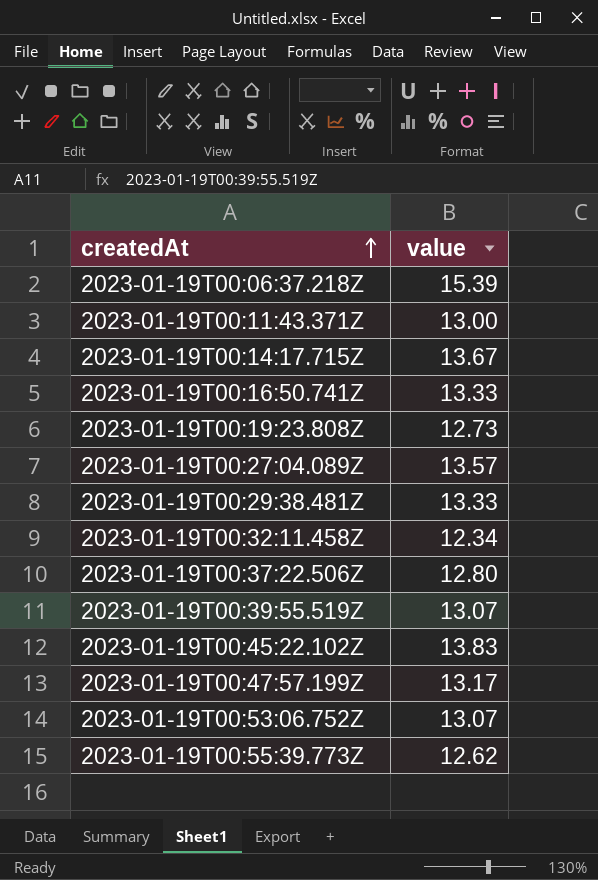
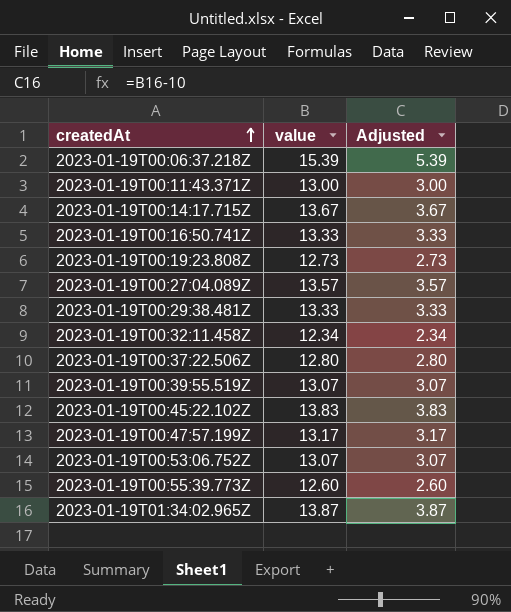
column Adjusted | formula: none -> [value] - 10
2023-01-19T00:55:39.773Z | value: 12.62 -> 12.60
row 2023-01-19T01:34:02.965Z: none -> 13.87 | 3.87

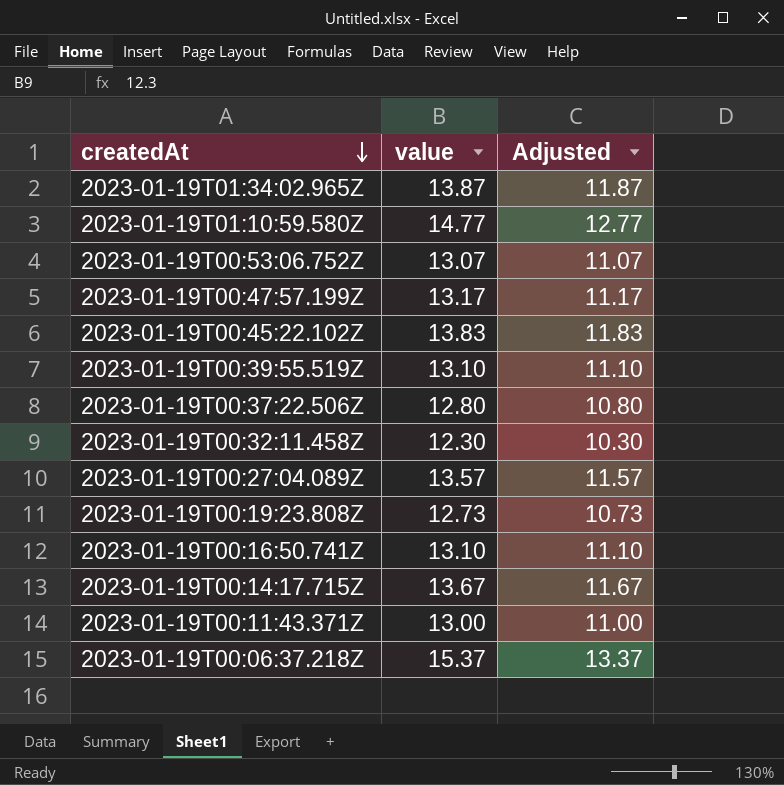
row order: createdAt ascending -> createdAt descending
column Adjusted | formula: [value] - 10 -> [value] - 2
row 2023-01-19T00:29:38.481Z: 13.33 | 3.33 -> none
row 2023-01-19T00:55:39.773Z: 12.60 | 2.60 -> none
row 2023-01-19T01:10:59.580Z: none -> 14.77 | 12.77
2023-01-19T00:39:55.519Z | value: 13.07 -> 13.10
2023-01-19T00:32:11.458Z | value: 12.34 -> 12.30
2023-01-19T00:16:50.741Z | value: 13.33 -> 13.10
2023-01-19T00:06:37.218Z | value: 15.39 -> 15.37

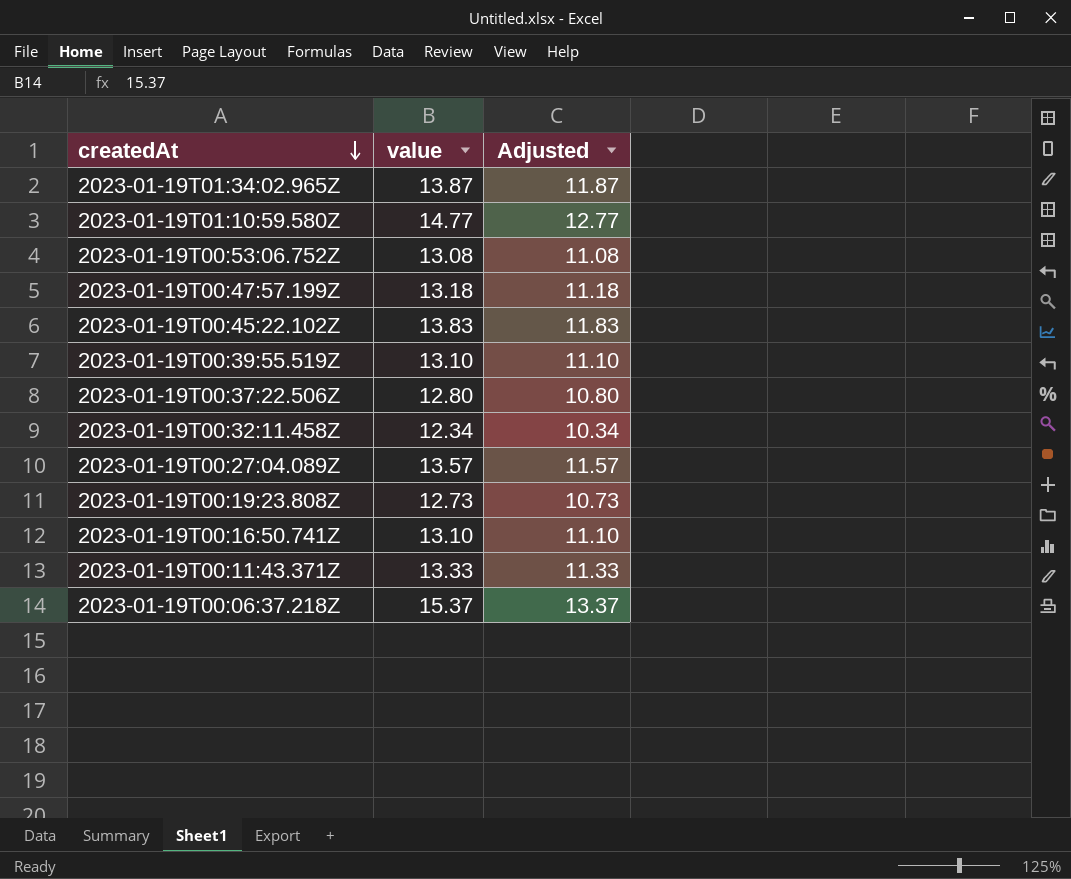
row 2023-01-19T00:14:17.715Z: 13.67 | 11.67 -> none
2023-01-19T00:53:06.752Z | value: 13.07 -> 13.08
2023-01-19T00:53:06.752Z | Adjusted: 11.07 -> 11.08
2023-01-19T00:47:57.199Z | value: 13.17 -> 13.18
2023-01-19T00:47:57.199Z | Adjusted: 11.17 -> 11.18
2023-01-19T00:32:11.458Z | value: 12.30 -> 12.34
2023-01-19T00:32:11.458Z | Adjusted: 10.30 -> 10.34
2023-01-19T00:11:43.371Z | value: 13.00 -> 13.33
2023-01-19T00:11:43.371Z | Adjusted: 11.00 -> 11.33

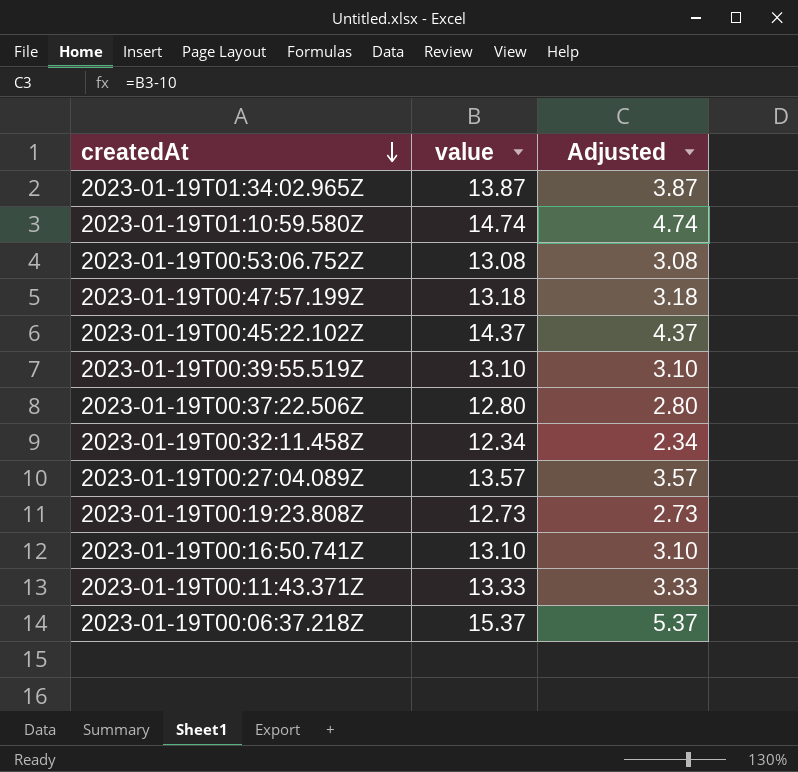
column Adjusted | formula: [value] - 2 -> [value] - 10
2023-01-19T01:10:59.580Z | value: 14.77 -> 14.74
2023-01-19T00:45:22.102Z | value: 13.83 -> 14.37

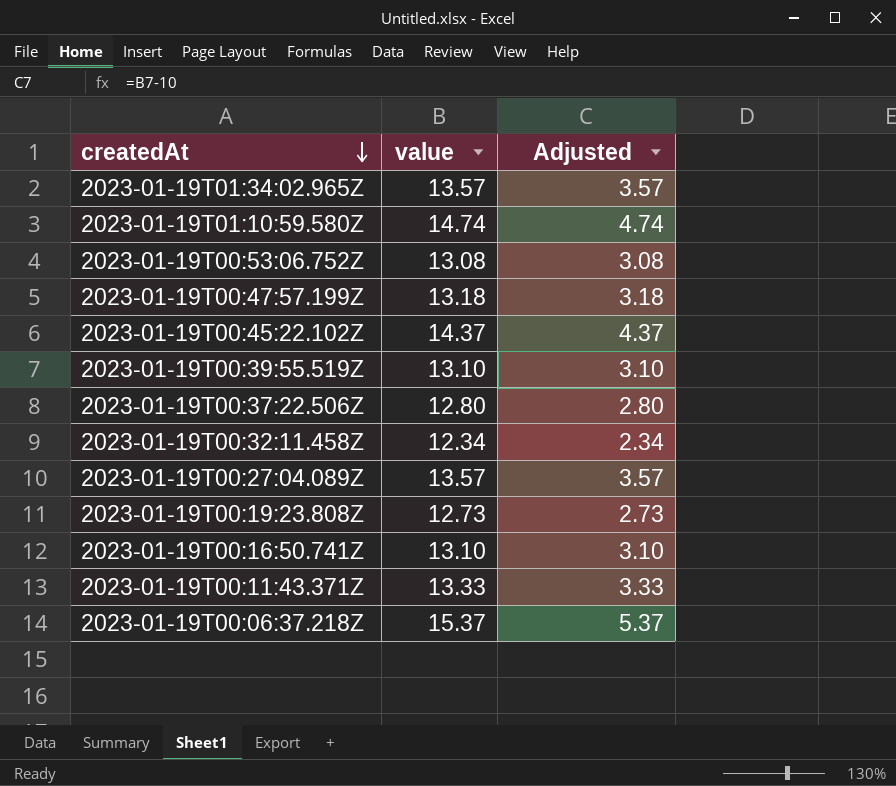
2023-01-19T01:34:02.965Z | value: 13.87 -> 13.57
2023-01-19T01:34:02.965Z | Adjusted: 3.87 -> 3.57

